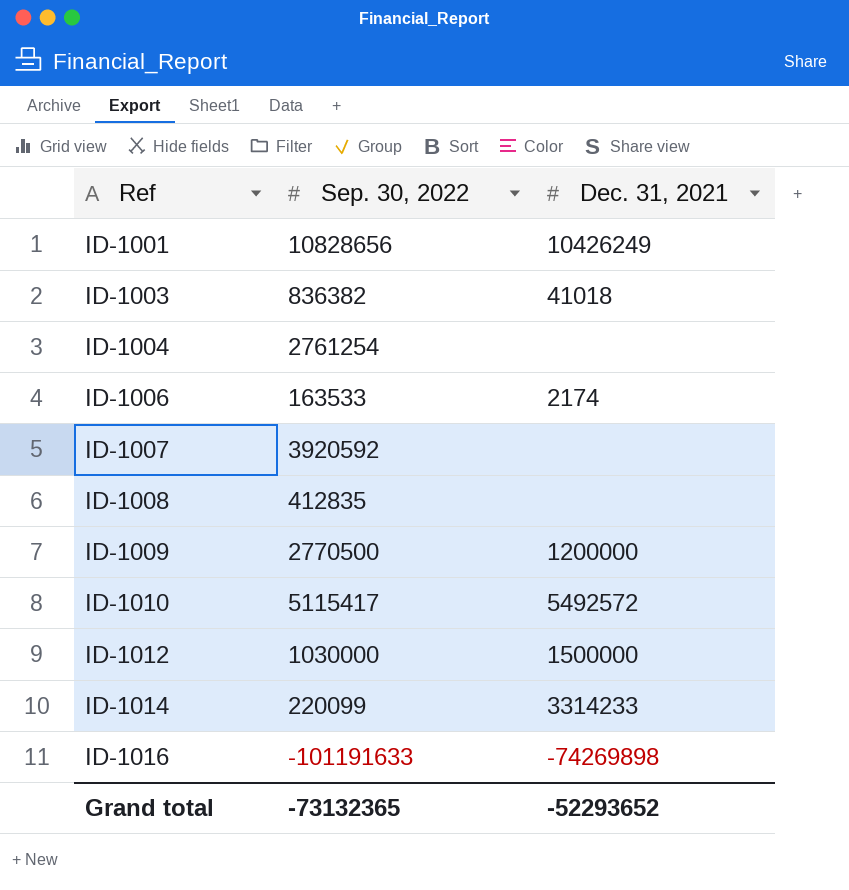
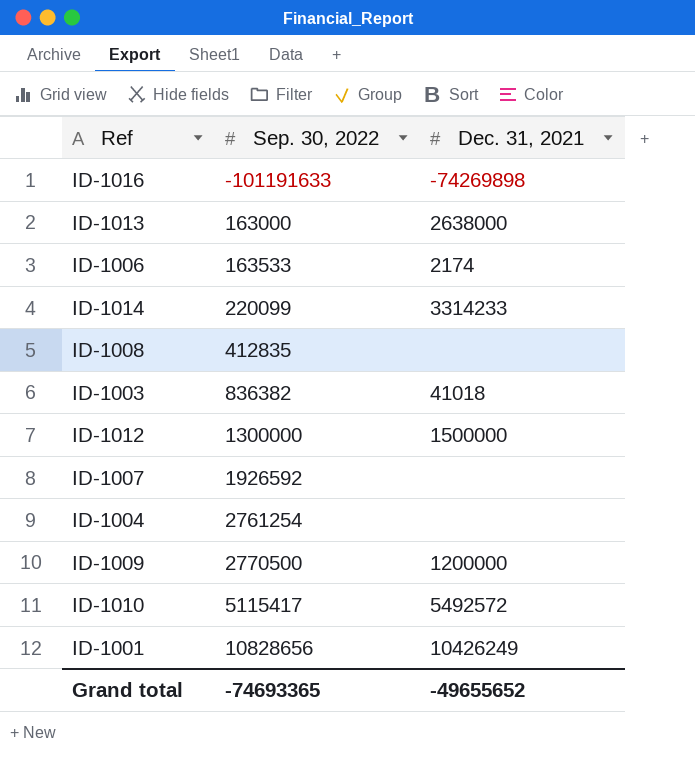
row order: Ref ascending -> Sep. 30, 2022 ascending
row ID-1013: none -> 163000 | 2638000
ID-1012 | Sep. 30, 2022: 1030000 -> 1300000
ID-1007 | Sep. 30, 2022: 3920592 -> 1926592
Grand total | Sep. 30, 2022: -73132365 -> -74693365
Grand total | Dec. 31, 2021: -52293652 -> -49655652

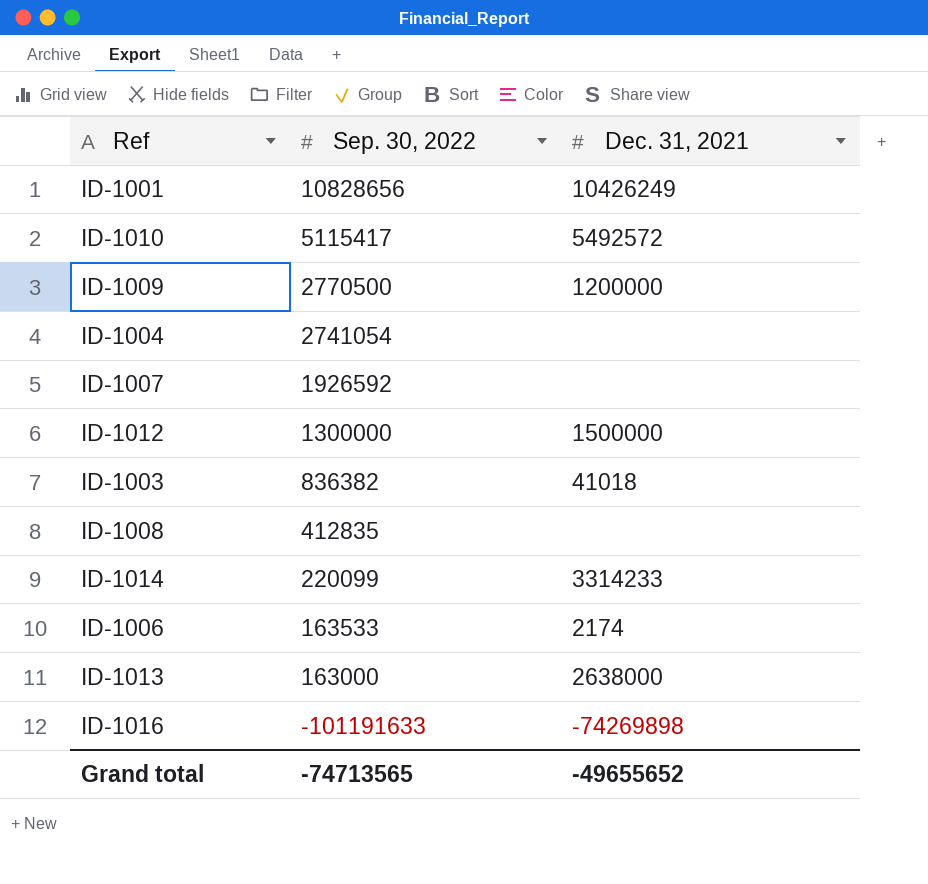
row order: Sep. 30, 2022 ascending -> Sep. 30, 2022 descending
ID-1004 | Sep. 30, 2022: 2761254 -> 2741054
Grand total | Sep. 30, 2022: -74693365 -> -74713565

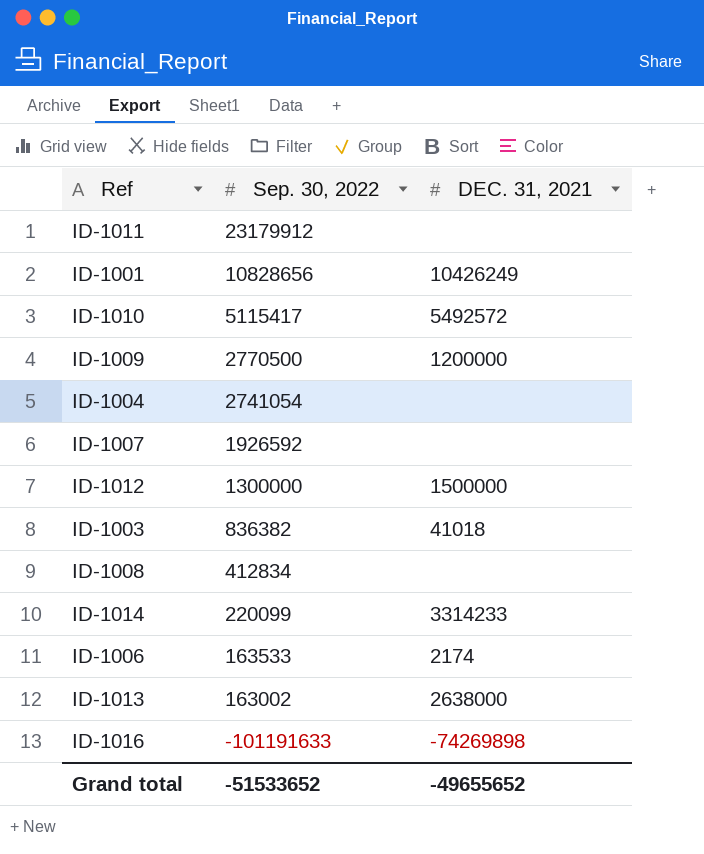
column name: Dec. 31, 2021 -> DEC. 31, 2021
row ID-1011: none -> 23179912 | none
ID-1008 | Sep. 30, 2022: 412835 -> 412834
ID-1013 | Sep. 30, 2022: 163000 -> 163002
Grand total | Sep. 30, 2022: -74713565 -> -51533652

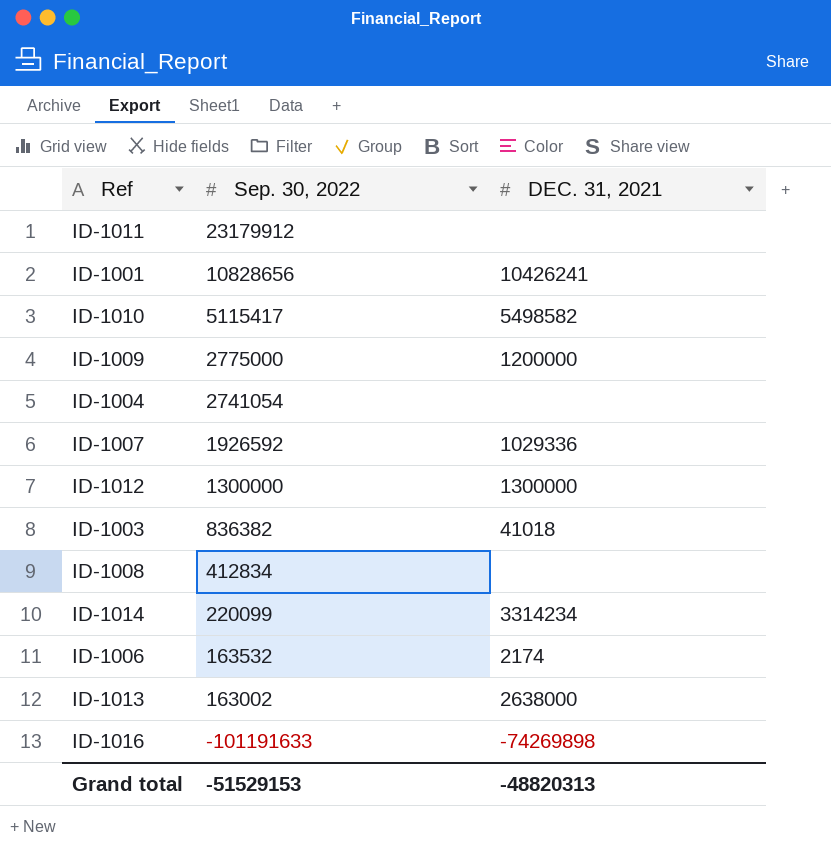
ID-1001 | DEC. 31, 2021: 10426249 -> 10426241
ID-1010 | DEC. 31, 2021: 5492572 -> 5498582
ID-1009 | Sep. 30, 2022: 2770500 -> 2775000
ID-1007 | DEC. 31, 2021: none -> 1029336
ID-1012 | DEC. 31, 2021: 1500000 -> 1300000
ID-1014 | DEC. 31, 2021: 3314233 -> 3314234
ID-1006 | Sep. 30, 2022: 163533 -> 163532
Grand total | Sep. 30, 2022: -51533652 -> -51529153
Grand total | DEC. 31, 2021: -49655652 -> -48820313

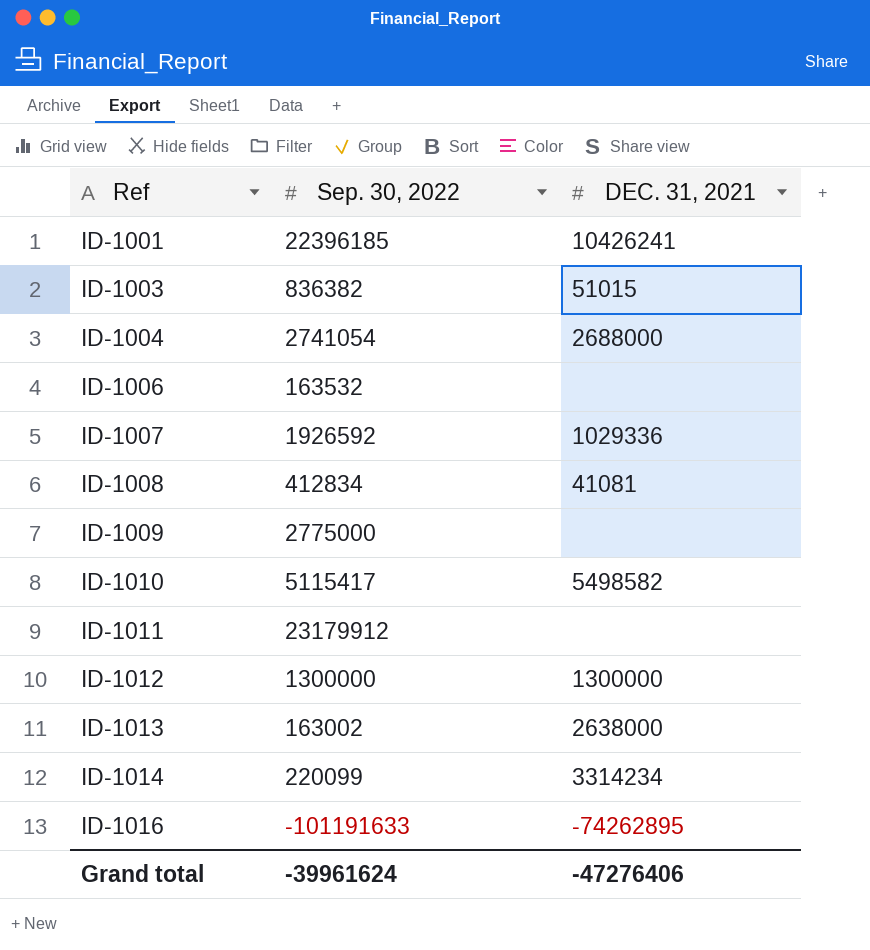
row order: Sep. 30, 2022 descending -> Ref ascending
ID-1001 | Sep. 30, 2022: 10828656 -> 22396185
ID-1003 | DEC. 31, 2021: 41018 -> 51015
ID-1004 | DEC. 31, 2021: none -> 2688000
ID-1006 | DEC. 31, 2021: 2174 -> none
ID-1008 | DEC. 31, 2021: none -> 41081
ID-1009 | DEC. 31, 2021: 1200000 -> none
ID-1016 | DEC. 31, 2021: -74269898 -> -74262895
Grand total | Sep. 30, 2022: -51529153 -> -39961624
Grand total | DEC. 31, 2021: -48820313 -> -47276406

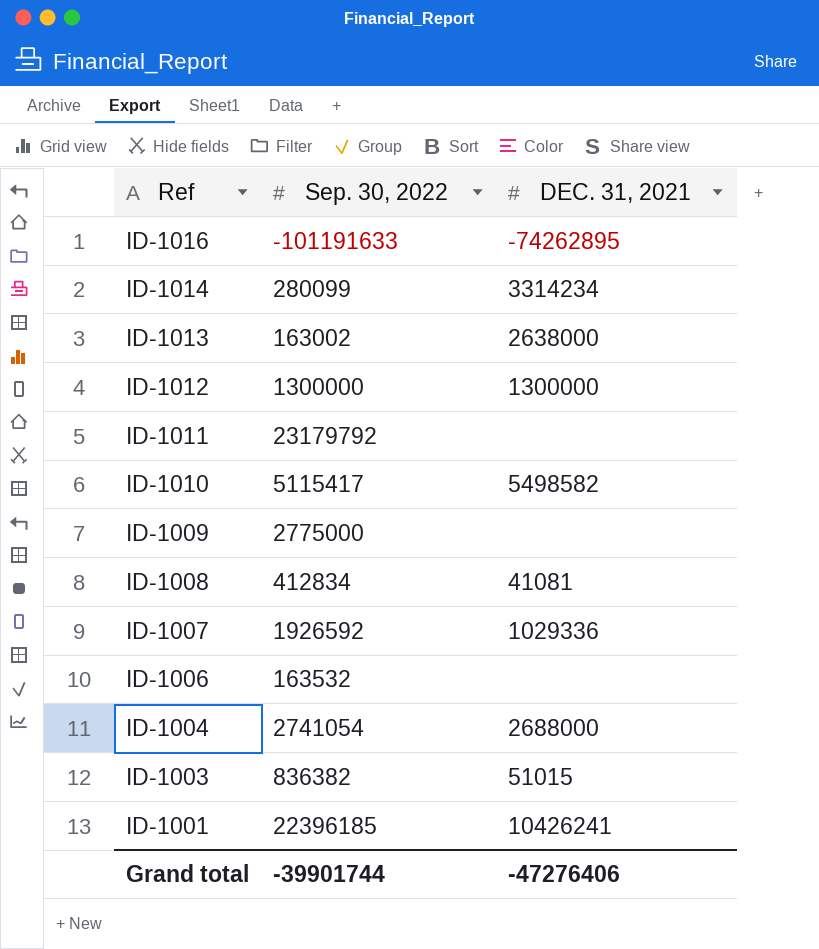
row order: Ref ascending -> Ref descending
ID-1014 | Sep. 30, 2022: 220099 -> 280099
ID-1011 | Sep. 30, 2022: 23179912 -> 23179792
Grand total | Sep. 30, 2022: -39961624 -> -39901744

